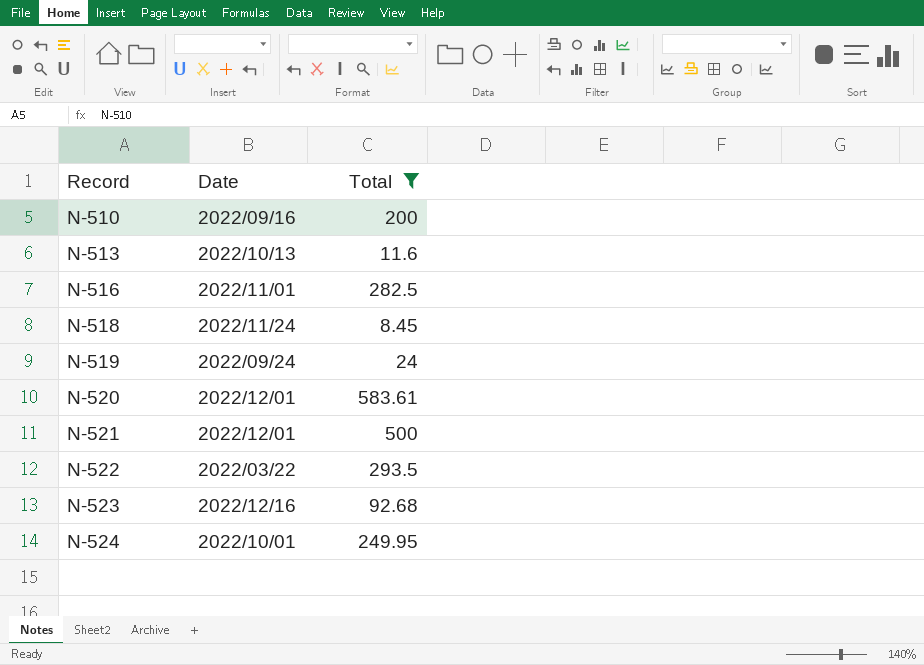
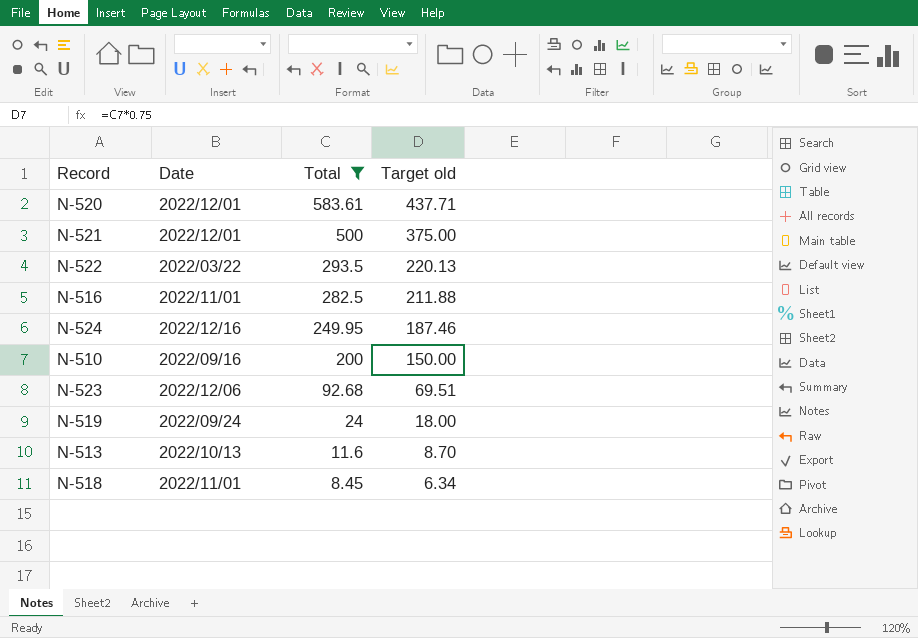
row order: Record ascending -> Total descending
column Target old | formula: none -> [Total] * 0.75
N-524 | Date: 2022/10/01 -> 2022/12/16
N-523 | Date: 2022/12/16 -> 2022/12/06
N-518 | Date: 2022/11/24 -> 2022/11/01

